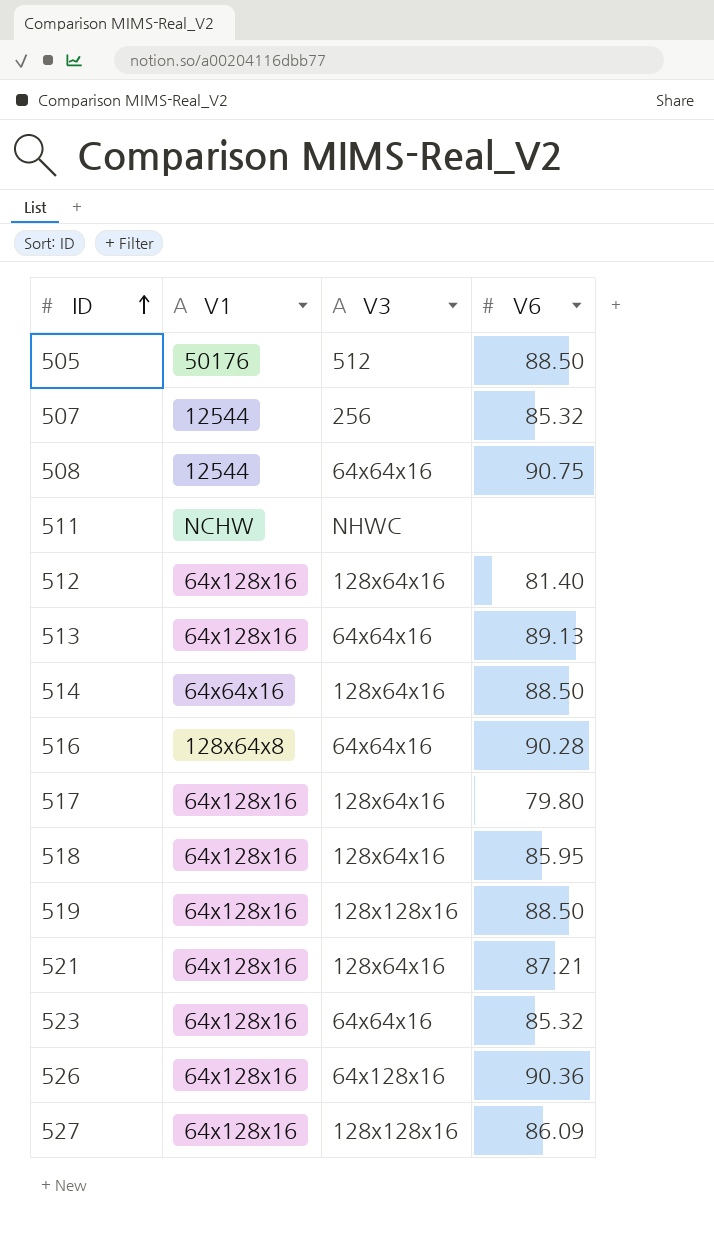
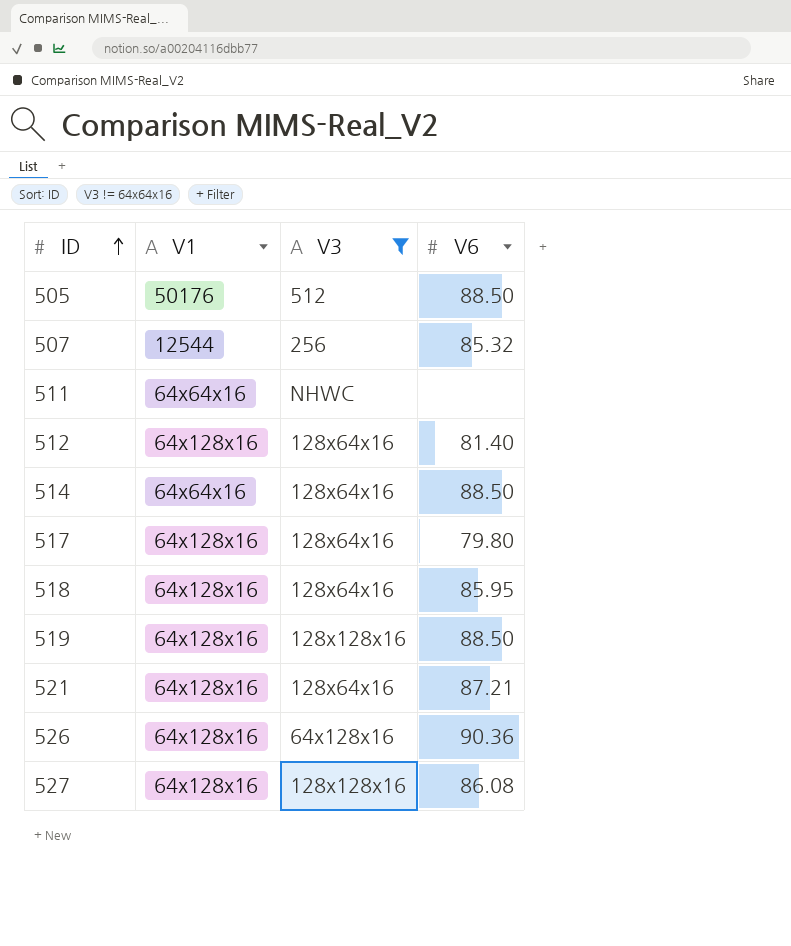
filter: none -> V3 != 64x64x16
511 | V1: NCHW -> 64x64x16
527 | V6: 86.09 -> 86.08

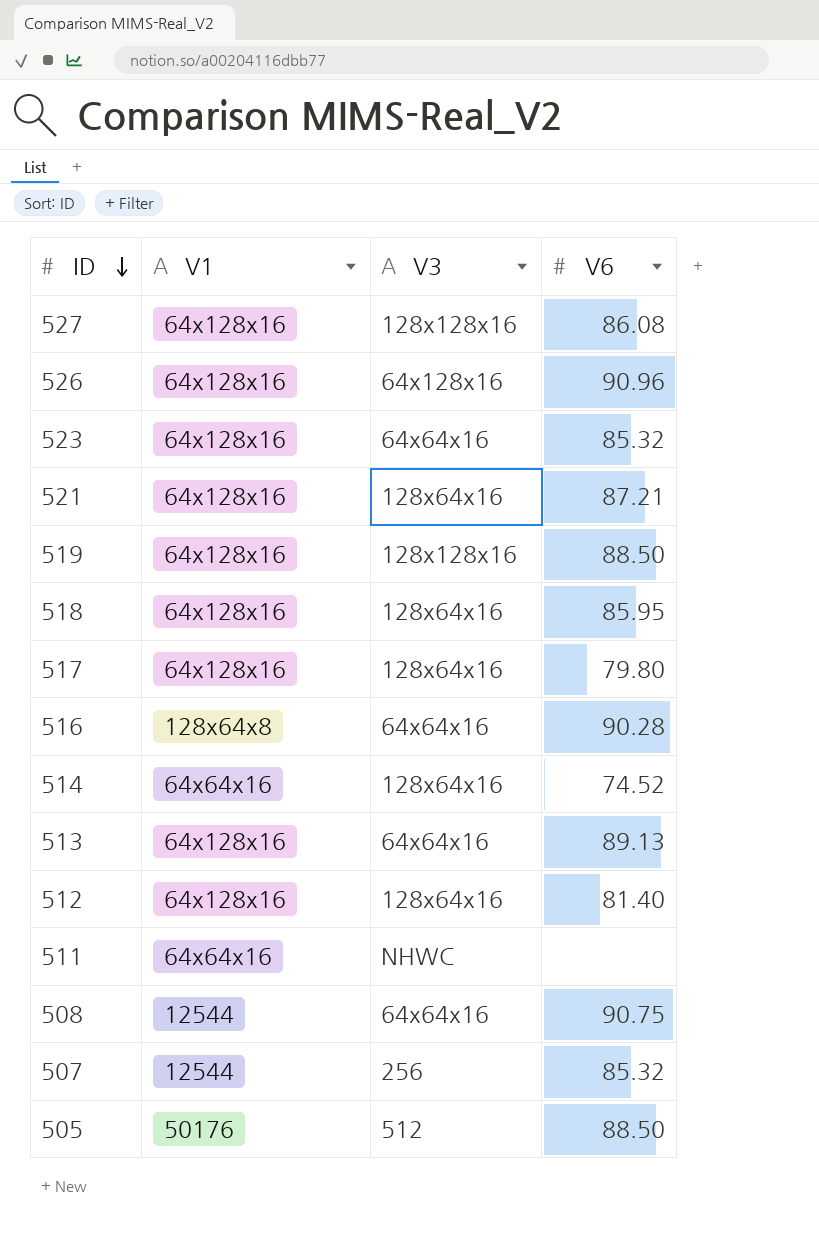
filter: V3 != 64x64x16 -> none
row order: ID ascending -> ID descending
526 | V6: 90.36 -> 90.96
514 | V6: 88.50 -> 74.52

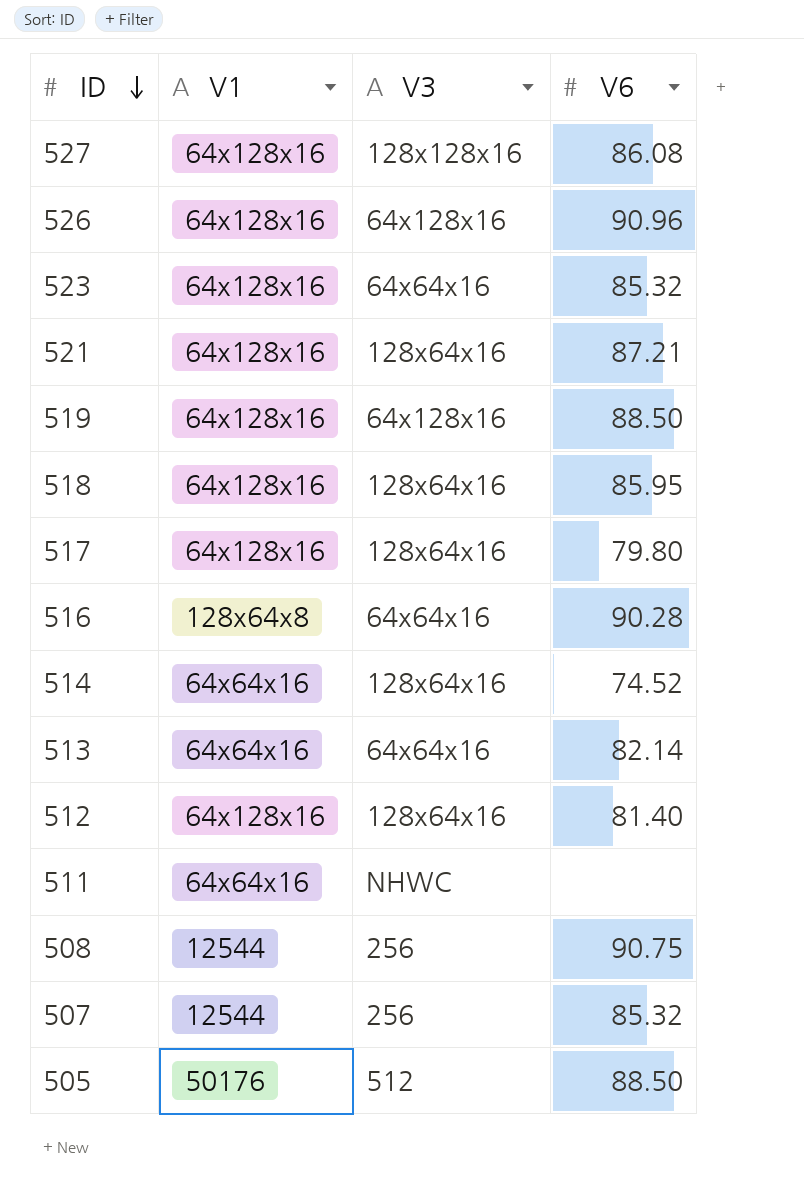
519 | V3: 128x128x16 -> 64x128x16
513 | V1: 64x128x16 -> 64x64x16
513 | V6: 89.13 -> 82.14
508 | V3: 64x64x16 -> 256

